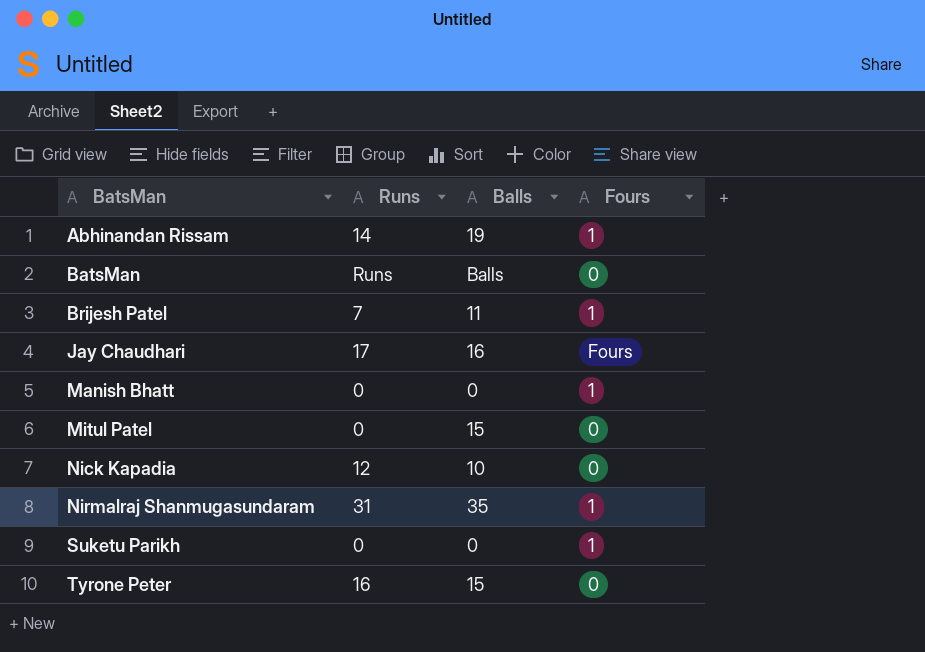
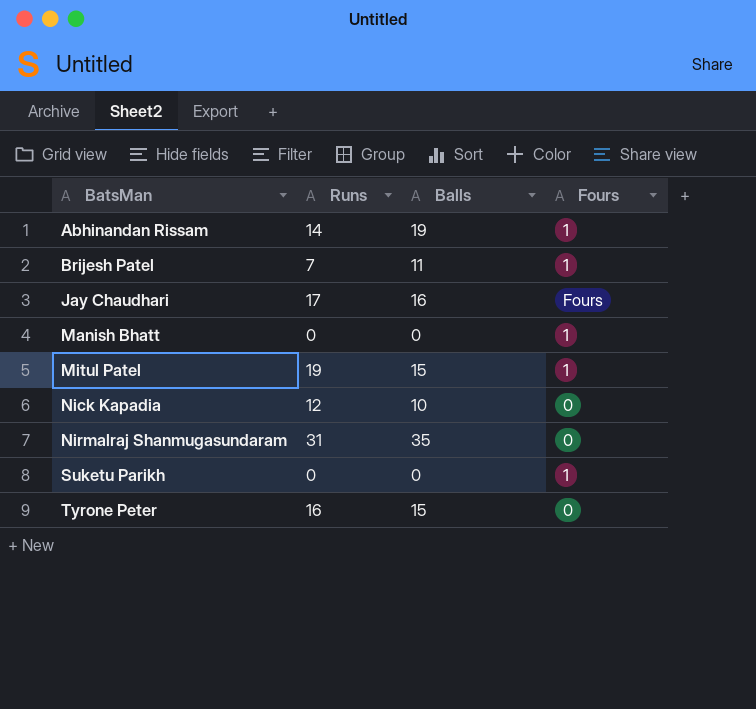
row BatsMan: Runs | Balls | 0 -> none
Mitul Patel | Runs: 0 -> 19
Mitul Patel | Fours: 0 -> 1
Nirmalraj Shanmugasundaram | Fours: 1 -> 0

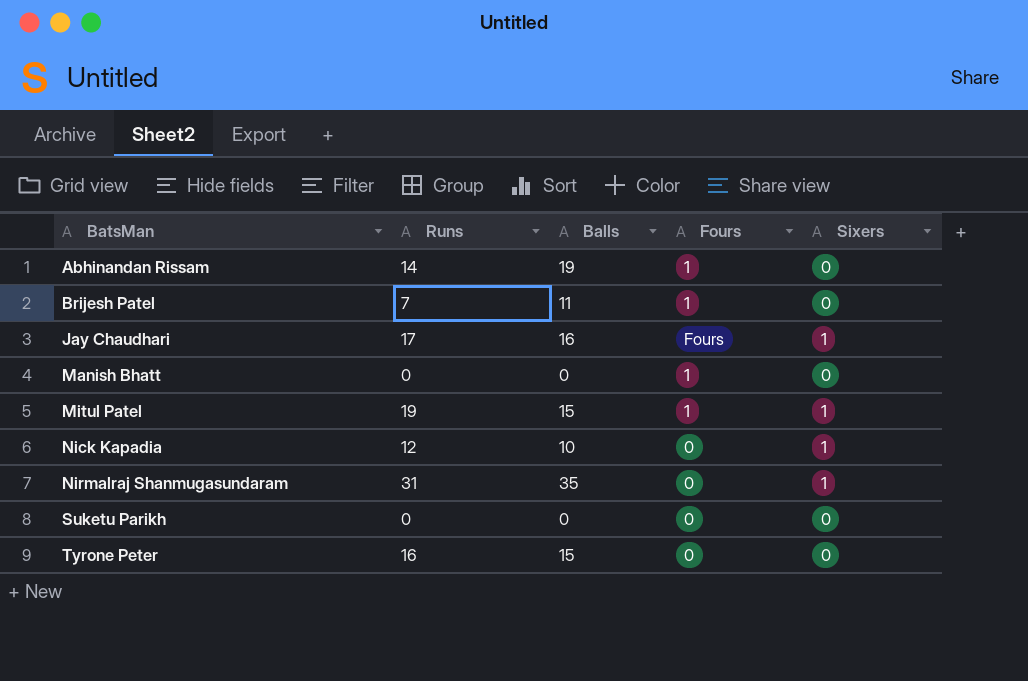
column Sixers | position: none -> 5
Suketu Parikh | Fours: 1 -> 0

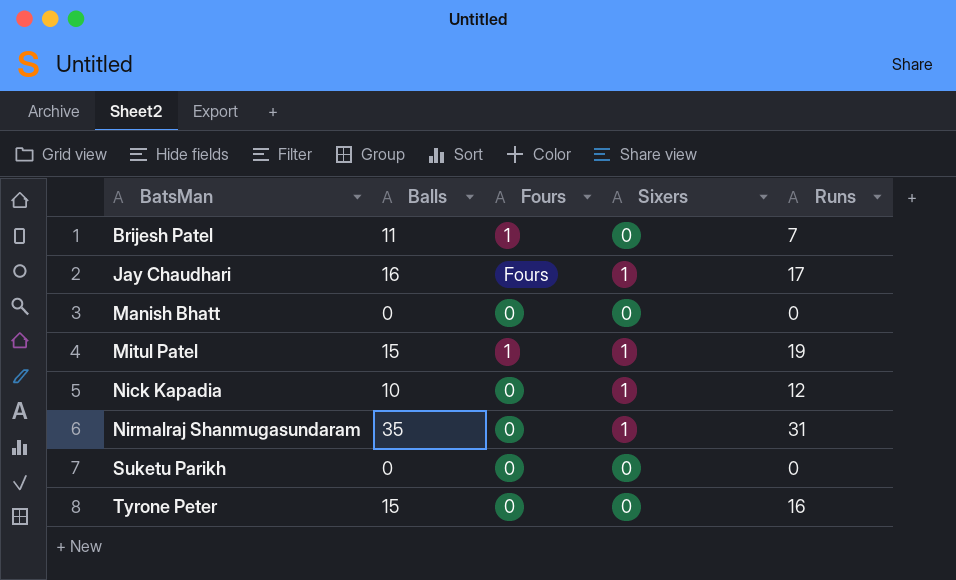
column Runs | position: 2 -> 5
row Abhinandan Rissam: 14 | 19 | 1 | 0 -> none
Manish Bhatt | Fours: 1 -> 0

